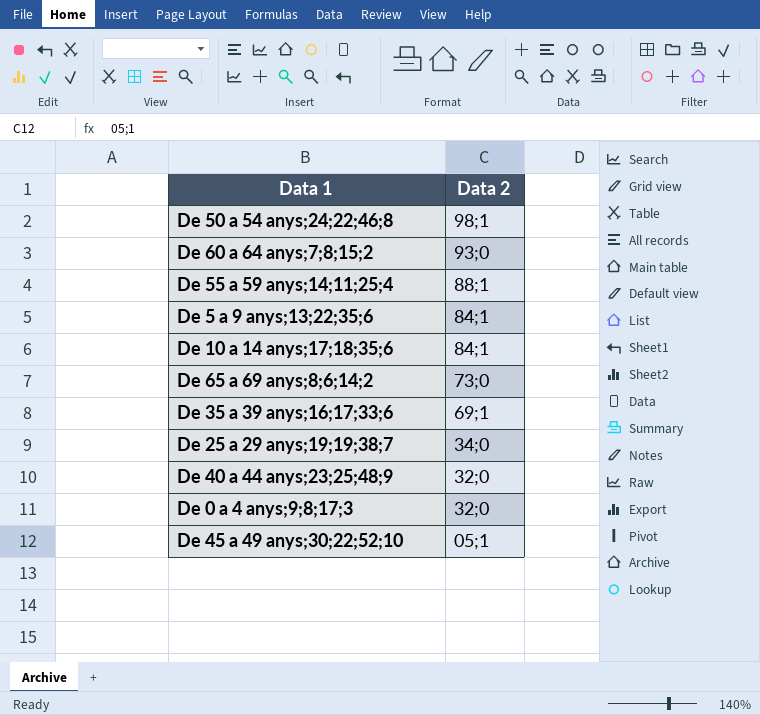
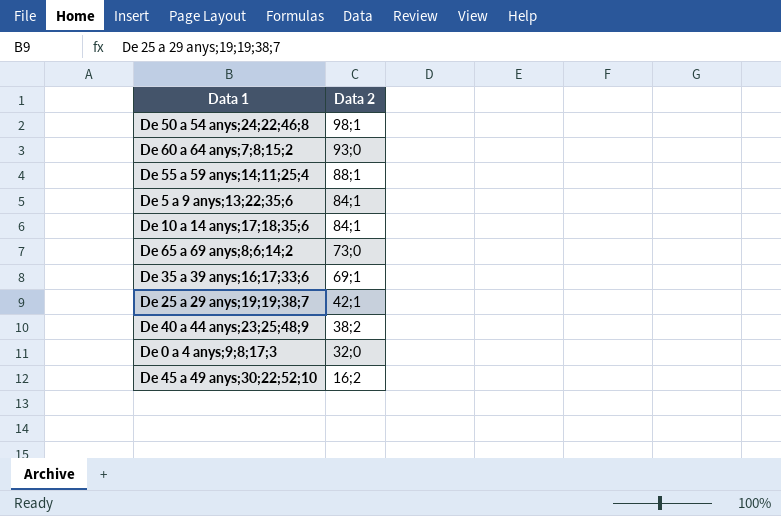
De 25 a 29 anys;19;19;38;7 | Data 2: 34;0 -> 42;1
De 40 a 44 anys;23;25;48;9 | Data 2: 32;0 -> 38;2
De 45 a 49 anys;30;22;52;10 | Data 2: 05;1 -> 16;2

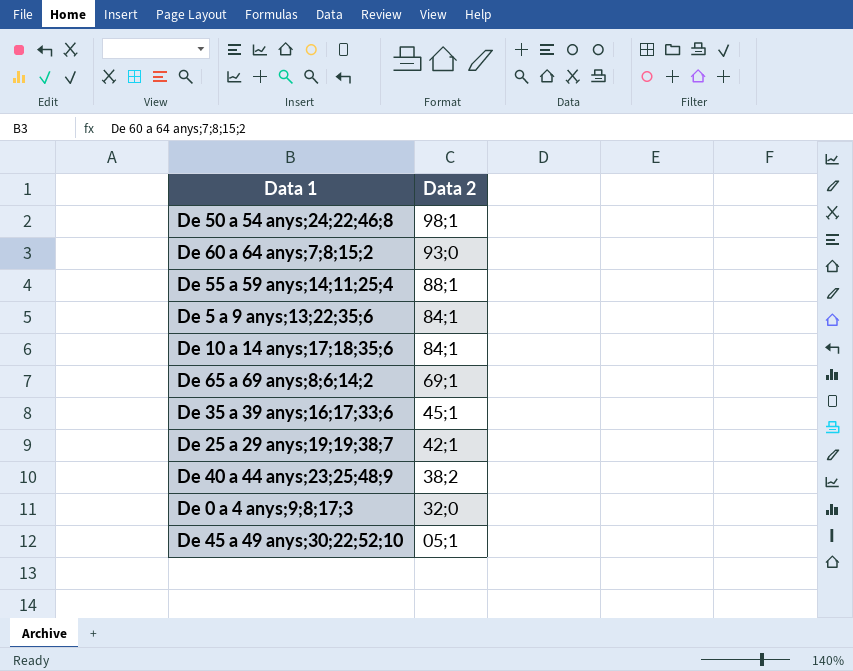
De 65 a 69 anys;8;6;14;2 | Data 2: 73;0 -> 69;1
De 35 a 39 anys;16;17;33;6 | Data 2: 69;1 -> 45;1
De 45 a 49 anys;30;22;52;10 | Data 2: 16;2 -> 05;1

